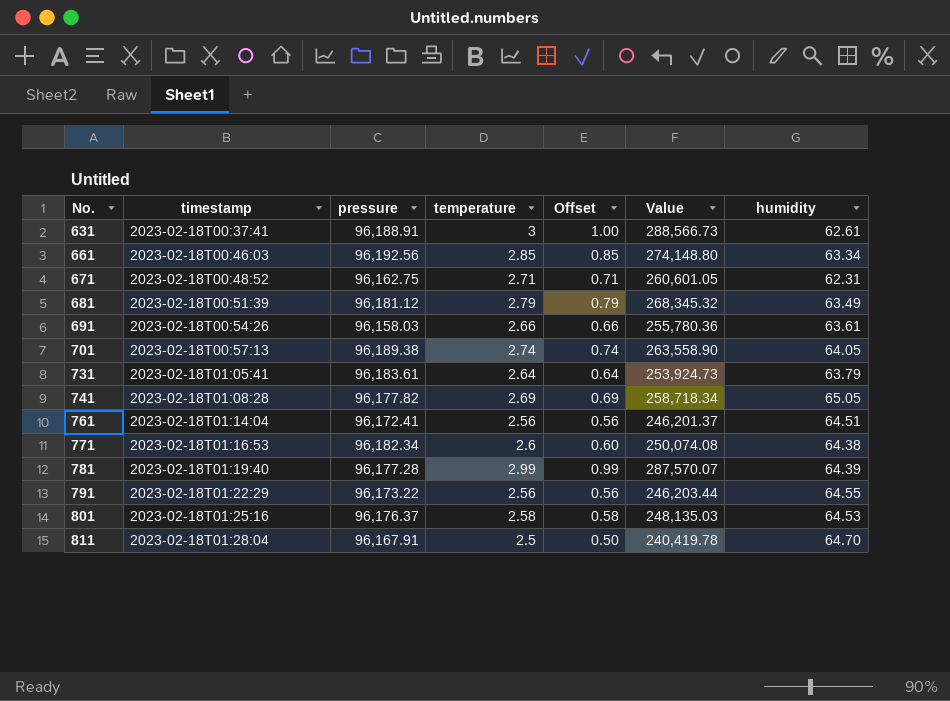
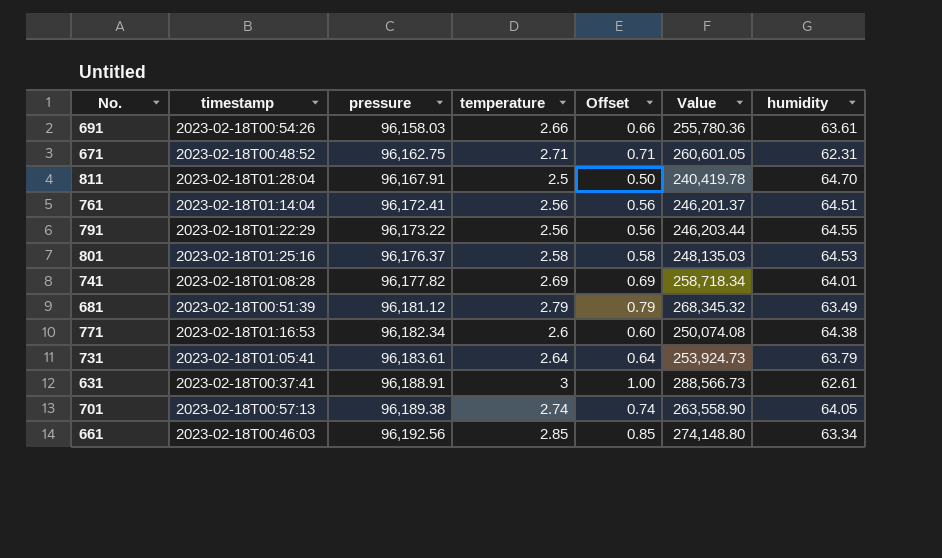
row order: No. ascending -> pressure ascending
row 781: 2023-02-18T01:19:40 | 96,177.28 | 2.99 | 0.99 | 287,570.07 | 64.39 -> none
741 | humidity: 65.05 -> 64.01

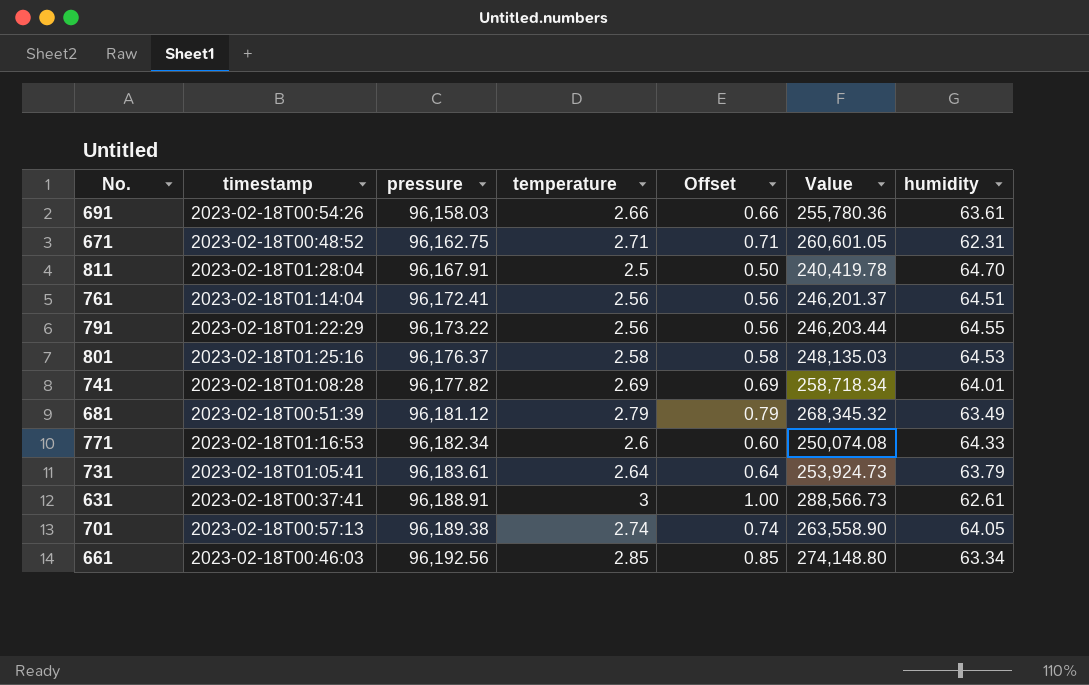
771 | humidity: 64.38 -> 64.33

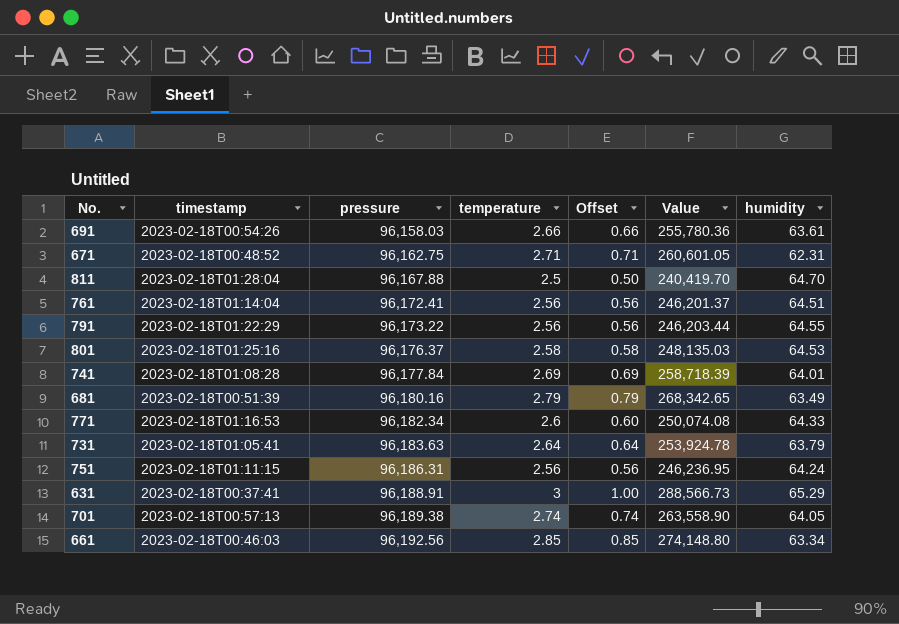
811 | pressure: 96,167.91 -> 96,167.88
811 | Value: 240,419.78 -> 240,419.70
741 | pressure: 96,177.82 -> 96,177.84
741 | Value: 258,718.34 -> 258,718.39
681 | pressure: 96,181.12 -> 96,180.16
681 | Value: 268,345.32 -> 268,342.65
731 | pressure: 96,183.61 -> 96,183.63
731 | Value: 253,924.73 -> 253,924.78
row 751: none -> 2023-02-18T01:11:15 | 96,186.31 | 2.56 | 0.56 | 246,236.95 | 64.24
631 | humidity: 62.61 -> 65.29

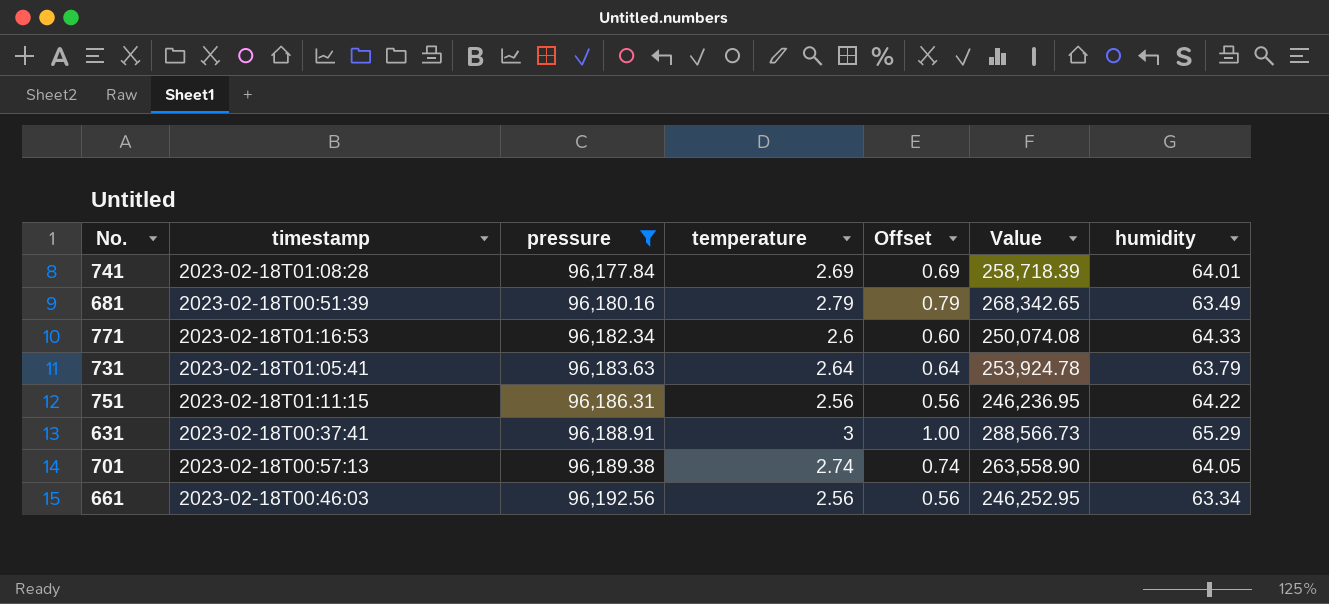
filter: none -> pressure >= 96,177.84
751 | humidity: 64.24 -> 64.22
661 | temperature: 2.85 -> 2.56
661 | Offset: 0.85 -> 0.56
661 | Value: 274,148.80 -> 246,252.95

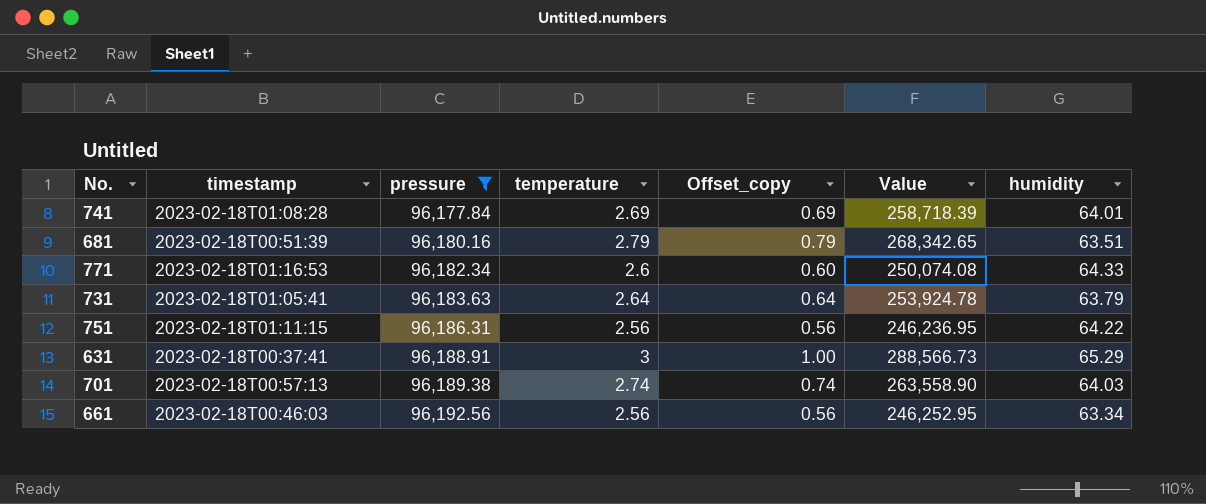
column name: Offset -> Offset_copy
681 | humidity: 63.49 -> 63.51
701 | humidity: 64.05 -> 64.03

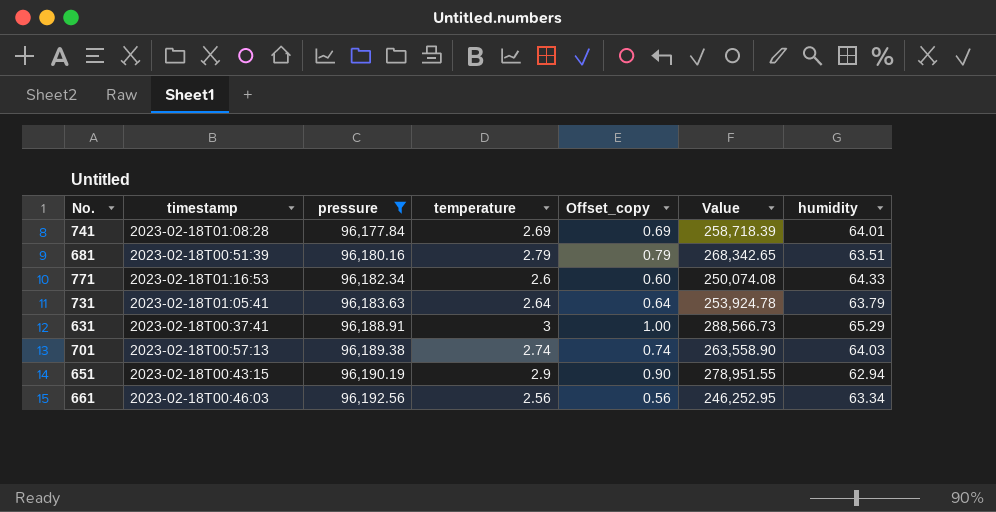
row 751: 2023-02-18T01:11:15 | 96,186.31 | 2.56 | 0.56 | 246,236.95 | 64.22 -> none
row 651: none -> 2023-02-18T00:43:15 | 96,190.19 | 2.9 | 0.90 | 278,951.55 | 62.94

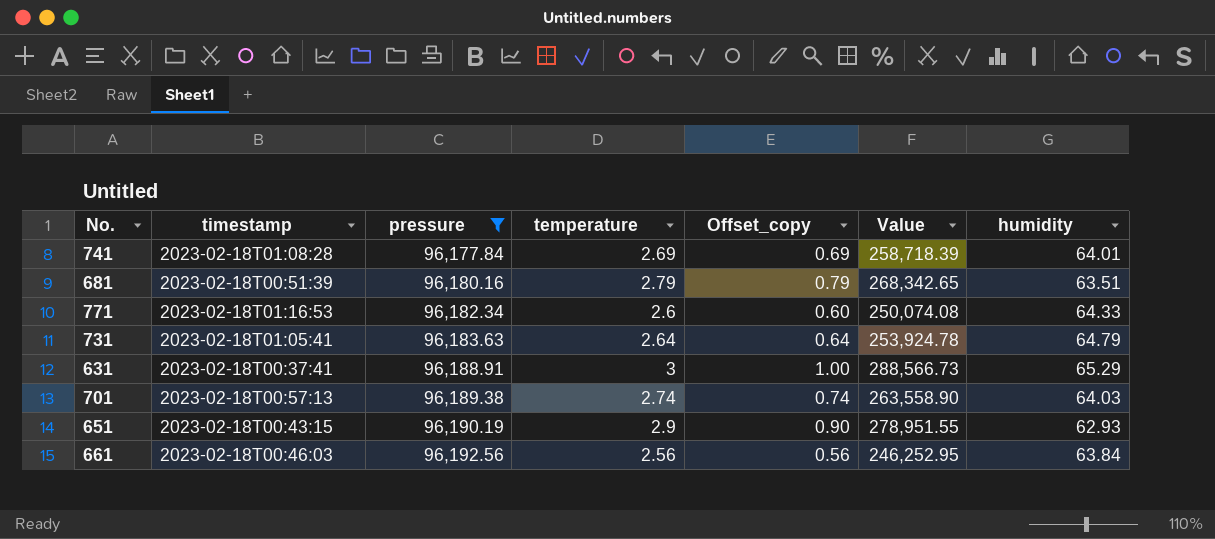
731 | humidity: 63.79 -> 64.79
651 | humidity: 62.94 -> 62.93
661 | humidity: 63.34 -> 63.84

